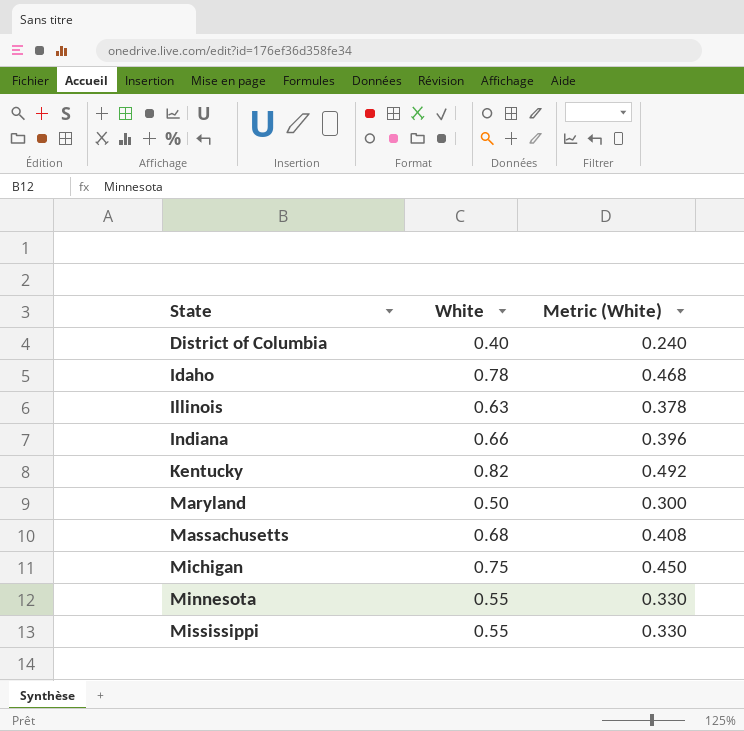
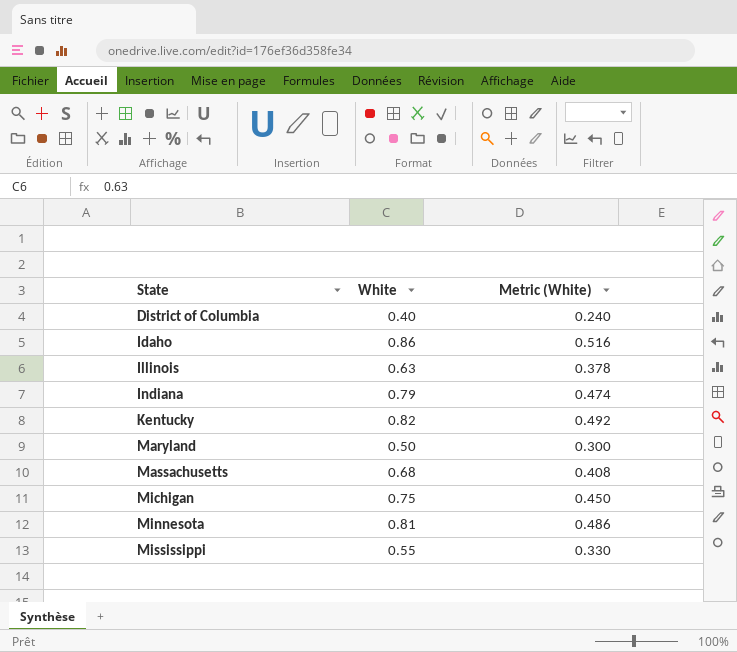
Idaho | White: 0.78 -> 0.86
Idaho | Metric (White): 0.468 -> 0.516
Indiana | White: 0.66 -> 0.79
Indiana | Metric (White): 0.396 -> 0.474
Minnesota | White: 0.55 -> 0.81
Minnesota | Metric (White): 0.330 -> 0.486

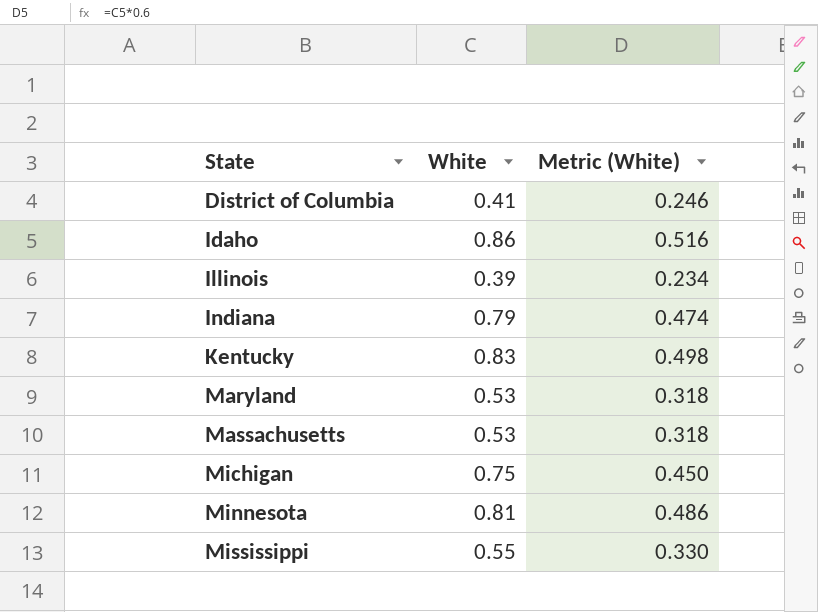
District of Columbia | White: 0.40 -> 0.41
District of Columbia | Metric (White): 0.240 -> 0.246
Illinois | White: 0.63 -> 0.39
Illinois | Metric (White): 0.378 -> 0.234
Kentucky | White: 0.82 -> 0.83
Kentucky | Metric (White): 0.492 -> 0.498
Maryland | White: 0.50 -> 0.53
Maryland | Metric (White): 0.300 -> 0.318
Massachusetts | White: 0.68 -> 0.53
Massachusetts | Metric (White): 0.408 -> 0.318

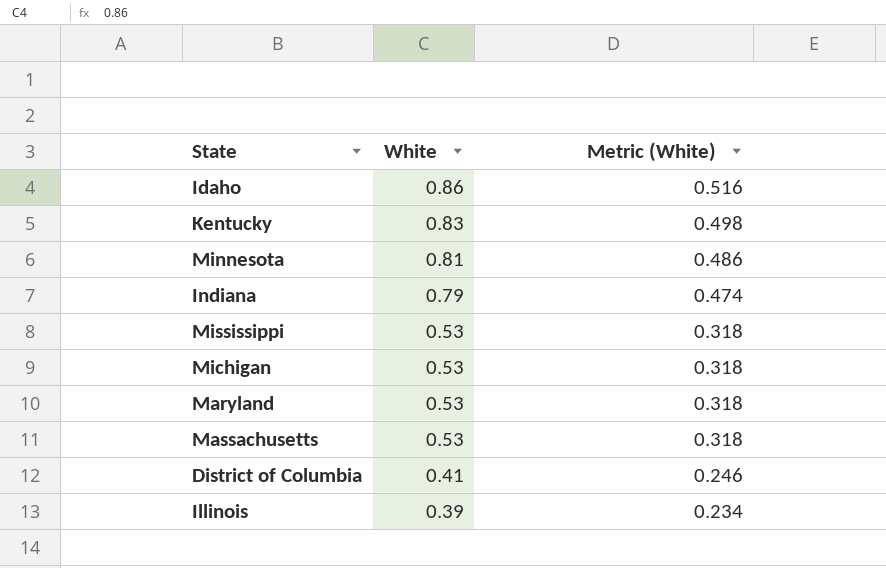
row order: State ascending -> White descending
Mississippi | White: 0.55 -> 0.53
Mississippi | Metric (White): 0.330 -> 0.318
Michigan | White: 0.75 -> 0.53
Michigan | Metric (White): 0.450 -> 0.318

